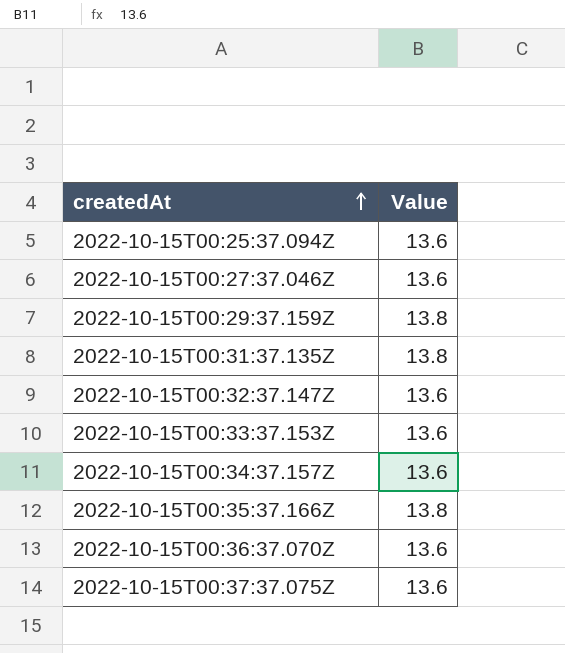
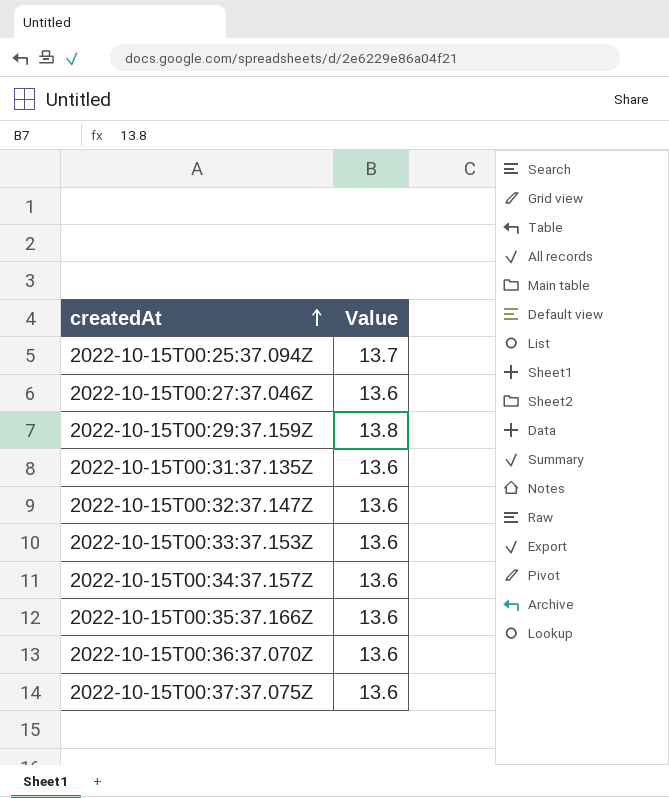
2022-10-15T00:25:37.094Z | Value: 13.6 -> 13.7
2022-10-15T00:31:37.135Z | Value: 13.8 -> 13.6
2022-10-15T00:35:37.166Z | Value: 13.8 -> 13.6

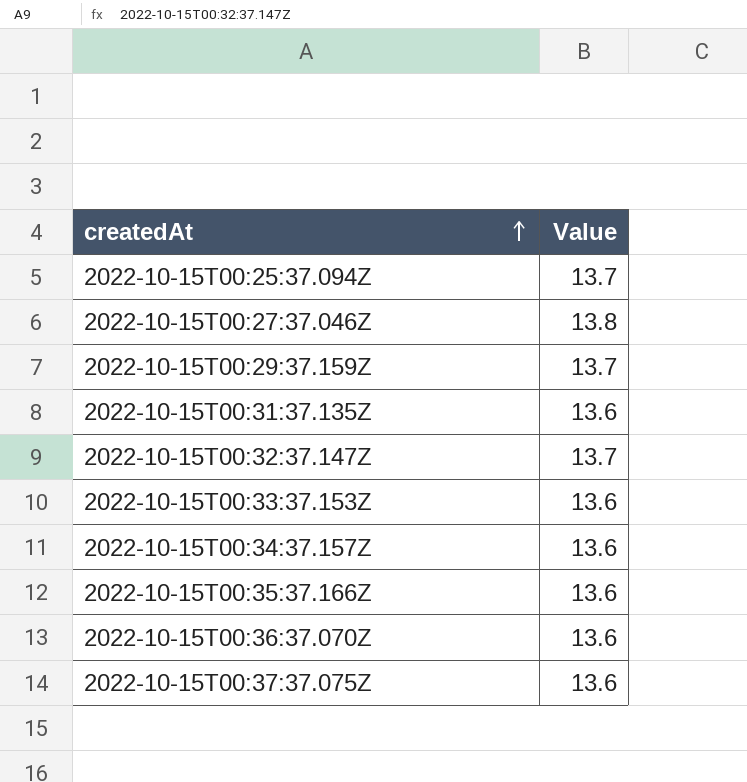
2022-10-15T00:27:37.046Z | Value: 13.6 -> 13.8
2022-10-15T00:29:37.159Z | Value: 13.8 -> 13.7
2022-10-15T00:32:37.147Z | Value: 13.6 -> 13.7

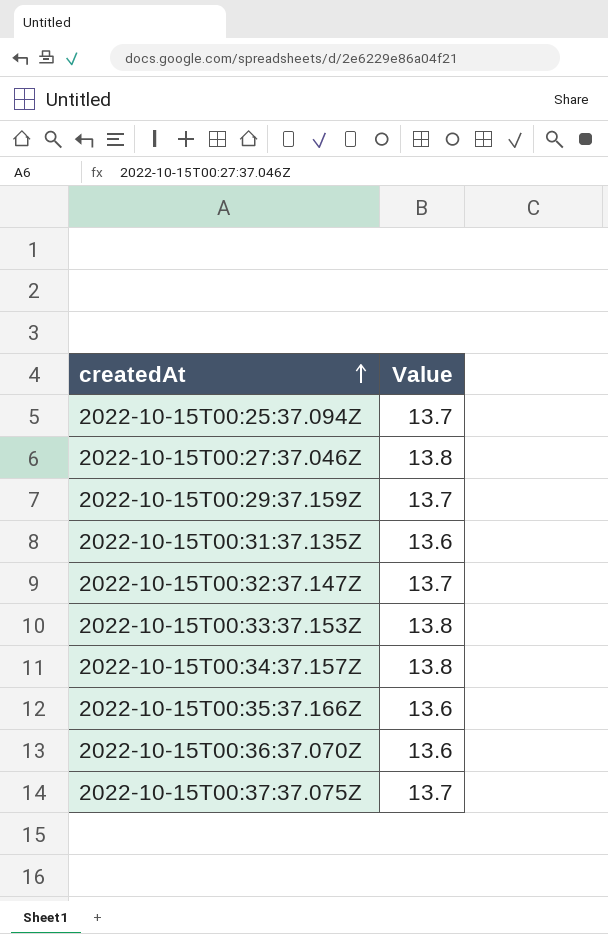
2022-10-15T00:33:37.153Z | Value: 13.6 -> 13.8
2022-10-15T00:34:37.157Z | Value: 13.6 -> 13.8
2022-10-15T00:37:37.075Z | Value: 13.6 -> 13.7

